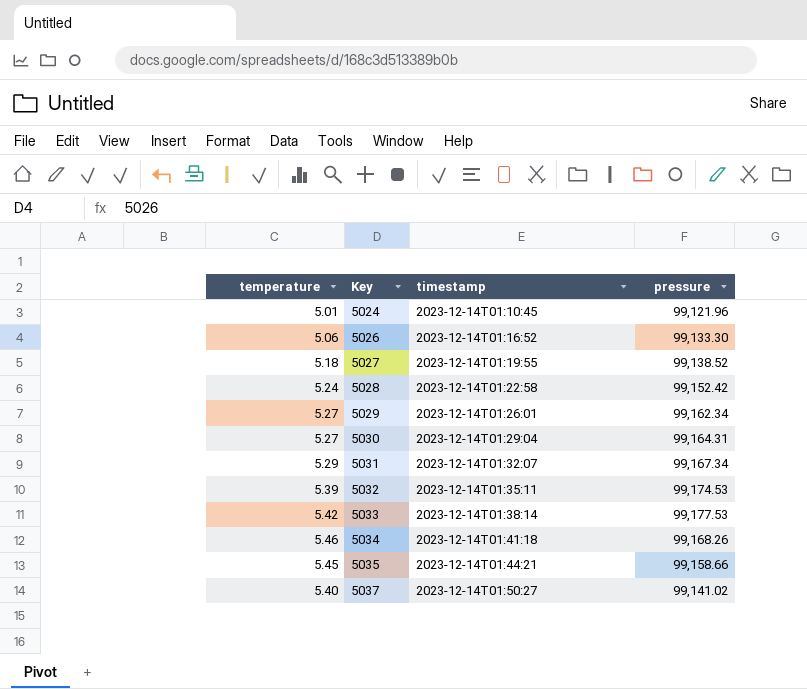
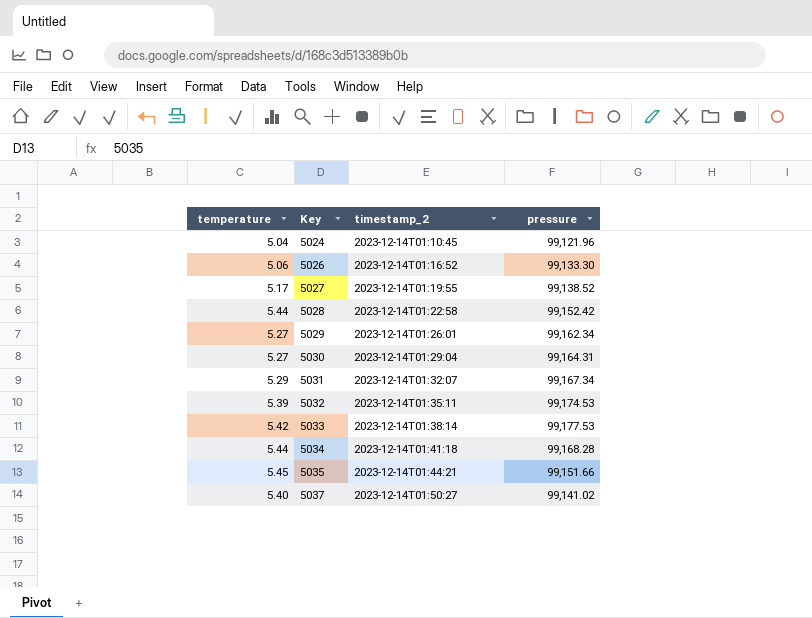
column name: timestamp -> timestamp_2
5024 | temperature: 5.01 -> 5.04
5027 | temperature: 5.18 -> 5.17
5028 | temperature: 5.24 -> 5.44
5034 | temperature: 5.46 -> 5.44
5034 | pressure: 99,168.26 -> 99,168.28
5035 | pressure: 99,158.66 -> 99,151.66

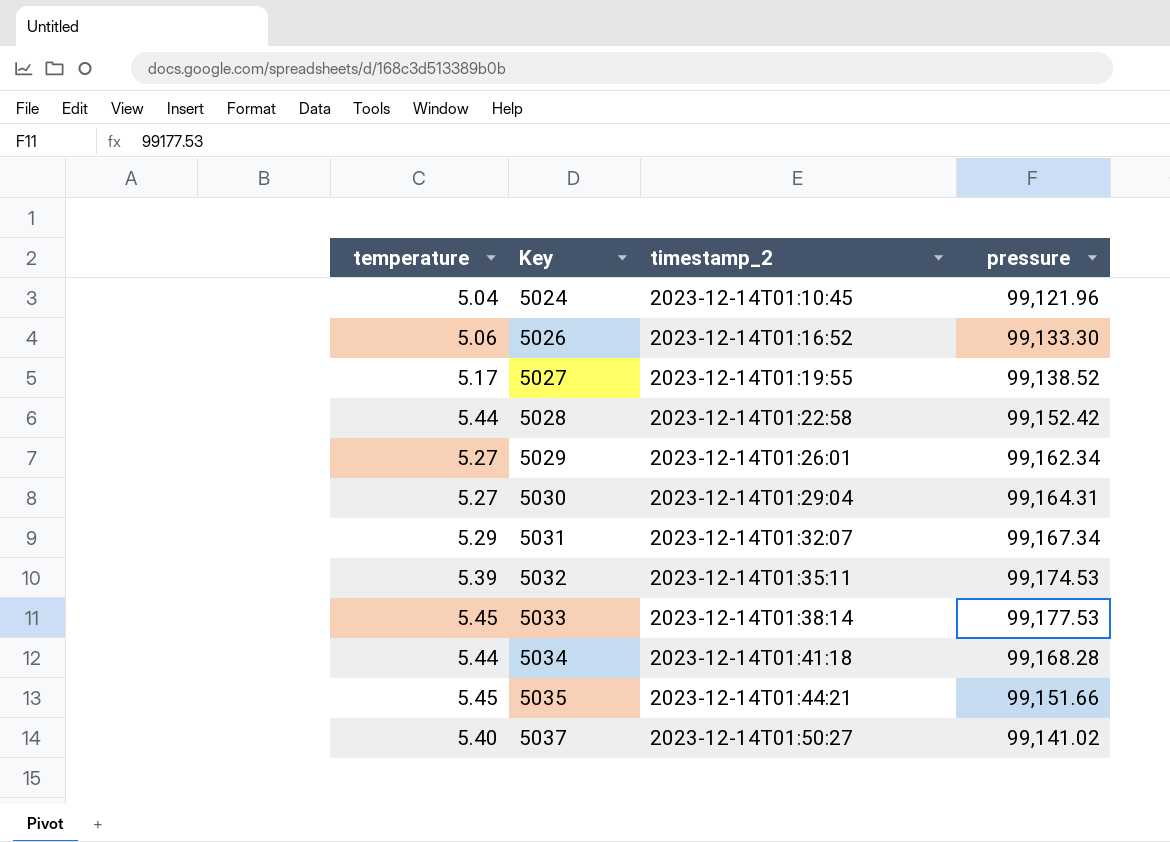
5033 | temperature: 5.42 -> 5.45

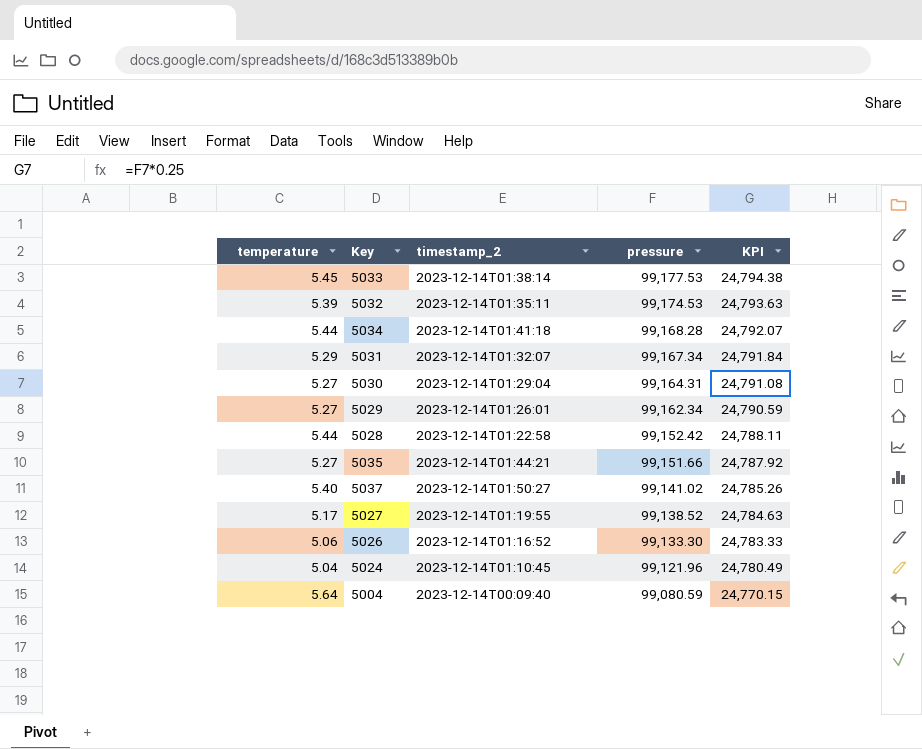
row order: Key ascending -> pressure descending
column KPI | formula: none -> [pressure] * 0.25
5035 | temperature: 5.45 -> 5.27
row 5004: none -> 5.64 | 2023-12-14T00:09:40 | 99,080.59 | 24,770.15

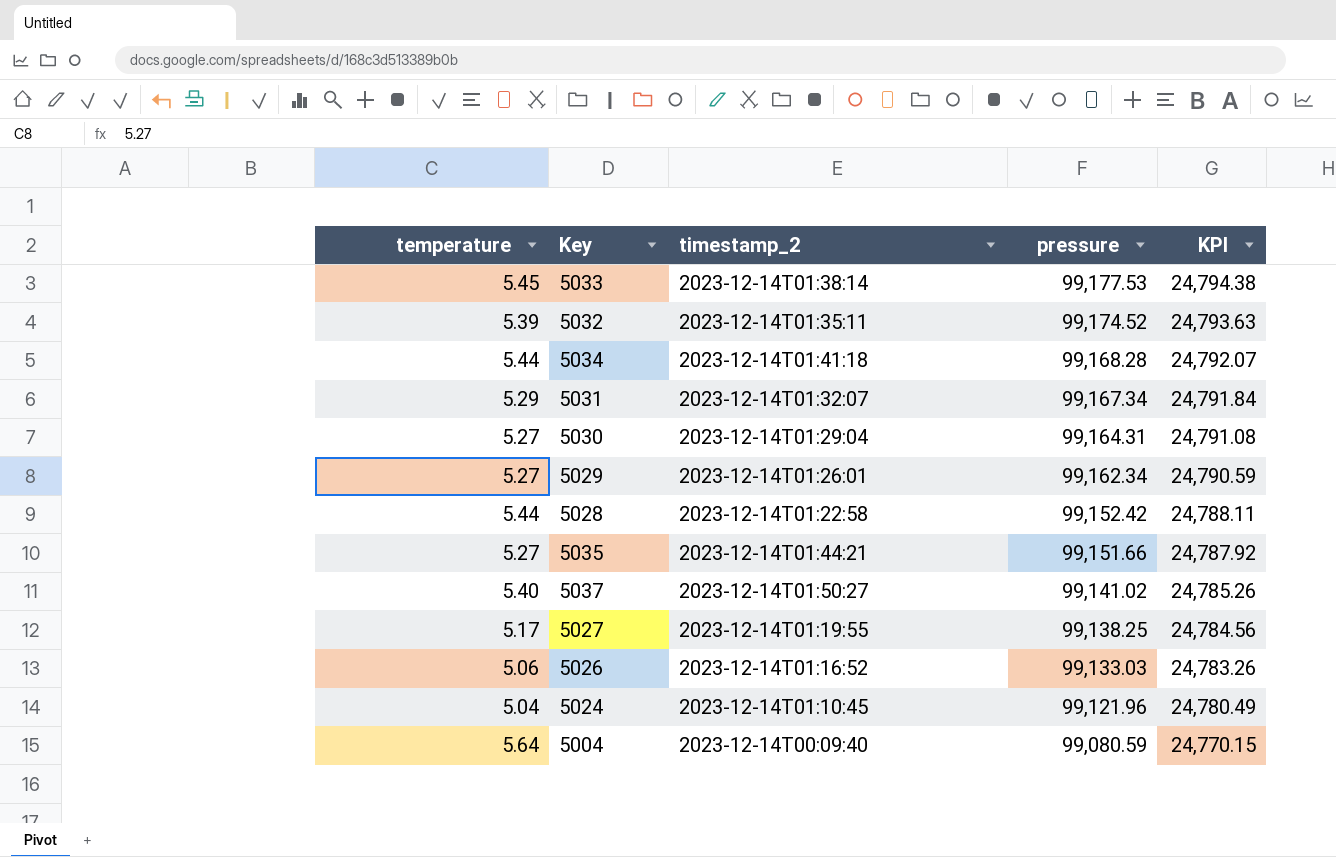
5032 | pressure: 99,174.53 -> 99,174.52
5027 | pressure: 99,138.52 -> 99,138.25
5027 | KPI: 24,784.63 -> 24,784.56
5026 | pressure: 99,133.30 -> 99,133.03
5026 | KPI: 24,783.33 -> 24,783.26

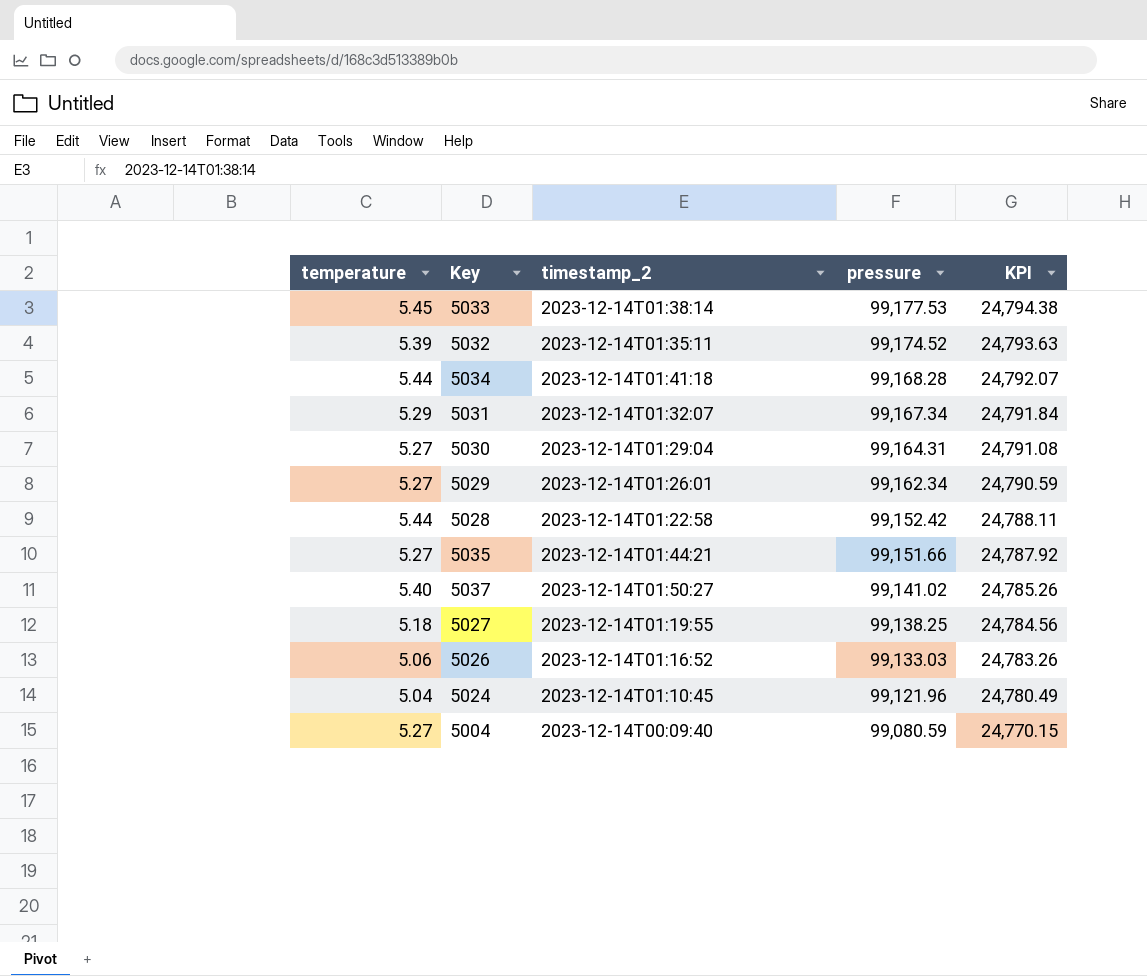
5027 | temperature: 5.17 -> 5.18
5004 | temperature: 5.64 -> 5.27

